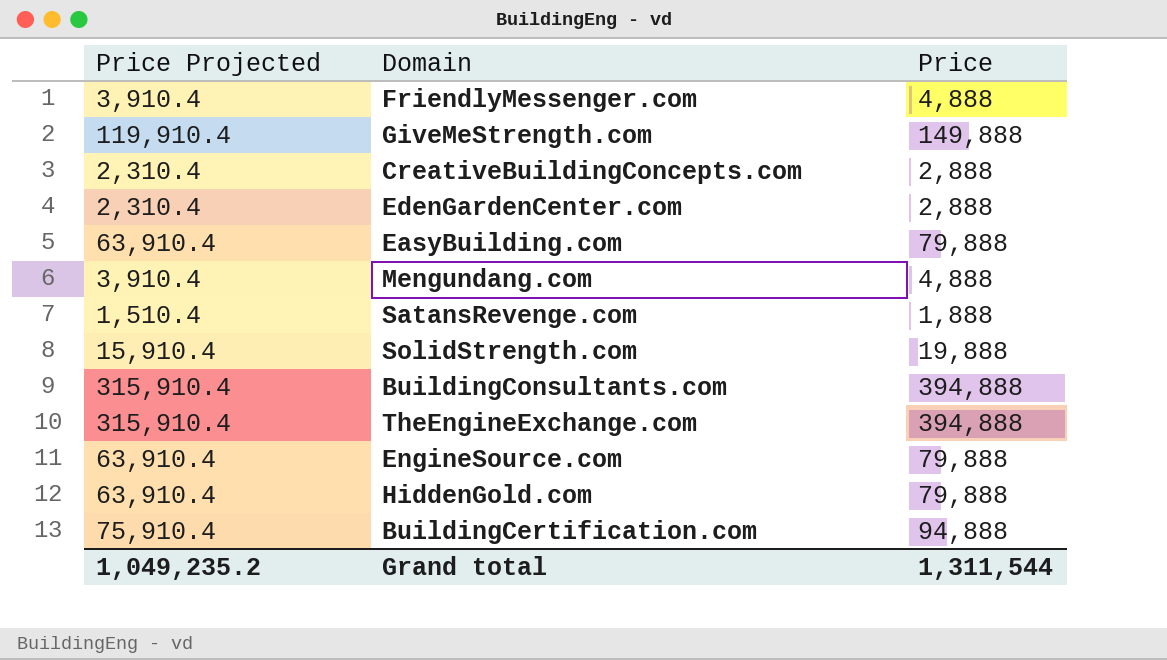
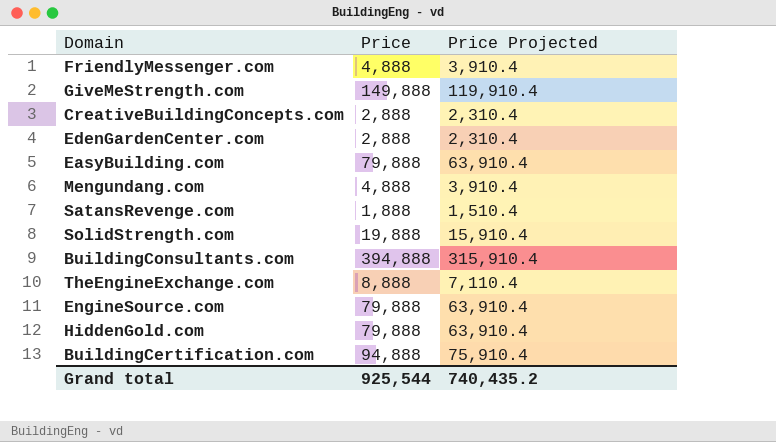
column Price Projected | position: 1 -> 3
TheEngineExchange.com | Price: 394,888 -> 8,888
TheEngineExchange.com | Price Projected: 315,910.4 -> 7,110.4
Grand total | Price: 1,311,544 -> 925,544
Grand total | Price Projected: 1,049,235.2 -> 740,435.2

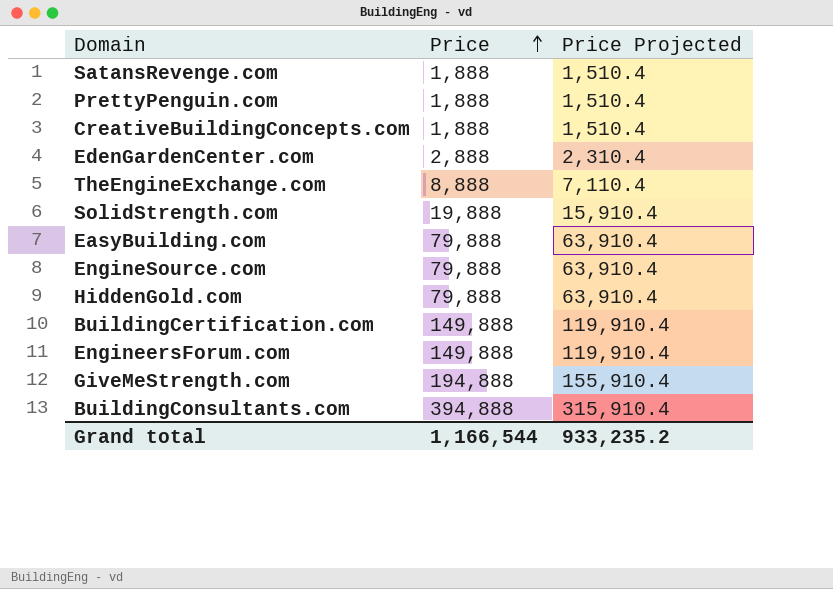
row order: none -> Price ascending
row FriendlyMessenger.com: 4,888 | 3,910.4 -> none
row Mengundang.com: 4,888 | 3,910.4 -> none
row PrettyPenguin.com: none -> 1,888 | 1,510.4
CreativeBuildingConcepts.com | Price: 2,888 -> 1,888
CreativeBuildingConcepts.com | Price Projected: 2,310.4 -> 1,510.4
BuildingCertification.com | Price: 94,888 -> 149,888
BuildingCertification.com | Price Projected: 75,910.4 -> 119,910.4
row EngineersForum.com: none -> 149,888 | 119,910.4
GiveMeStrength.com | Price: 149,888 -> 194,888
GiveMeStrength.com | Price Projected: 119,910.4 -> 155,910.4
Grand total | Price: 925,544 -> 1,166,544
Grand total | Price Projected: 740,435.2 -> 933,235.2

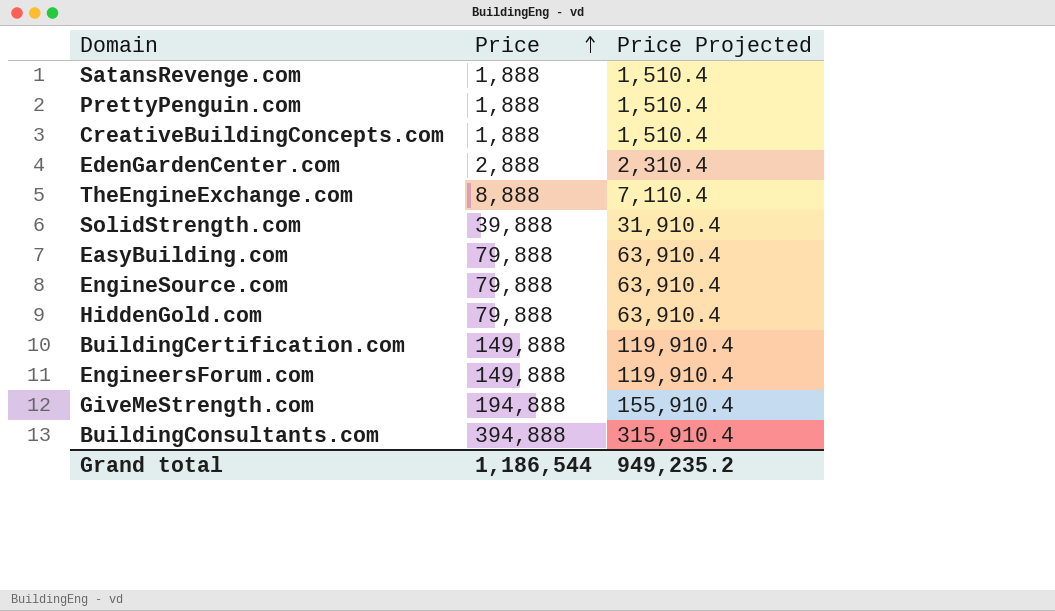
SolidStrength.com | Price: 19,888 -> 39,888
SolidStrength.com | Price Projected: 15,910.4 -> 31,910.4
Grand total | Price: 1,166,544 -> 1,186,544
Grand total | Price Projected: 933,235.2 -> 949,235.2

